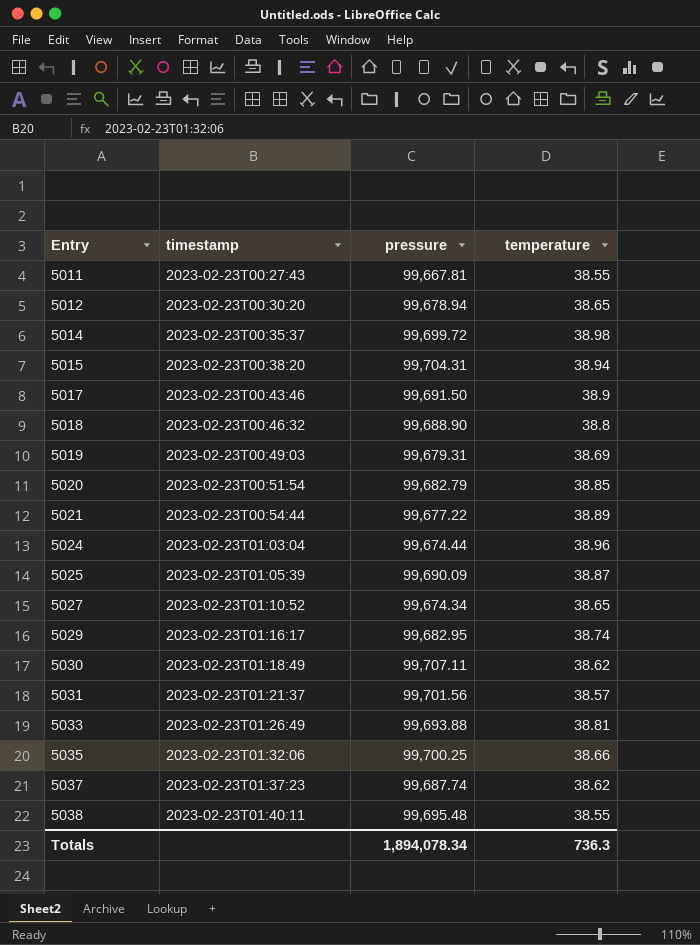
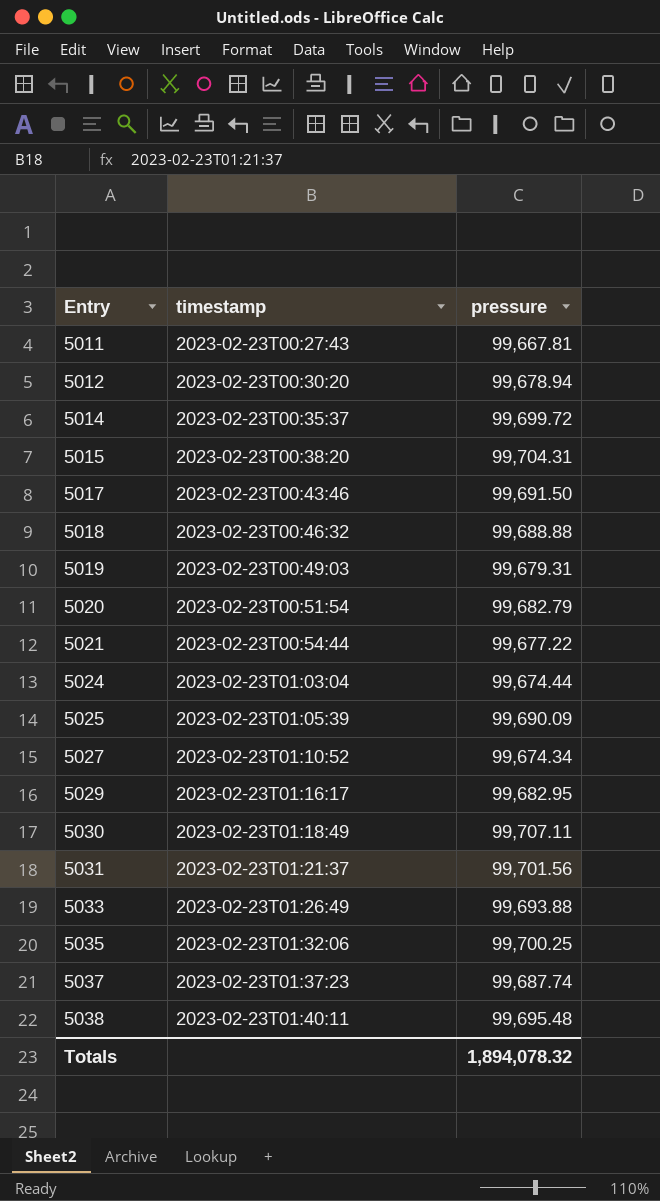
column temperature | position: 4 -> none
5018 | pressure: 99,688.90 -> 99,688.88
Totals | pressure: 1,894,078.34 -> 1,894,078.32

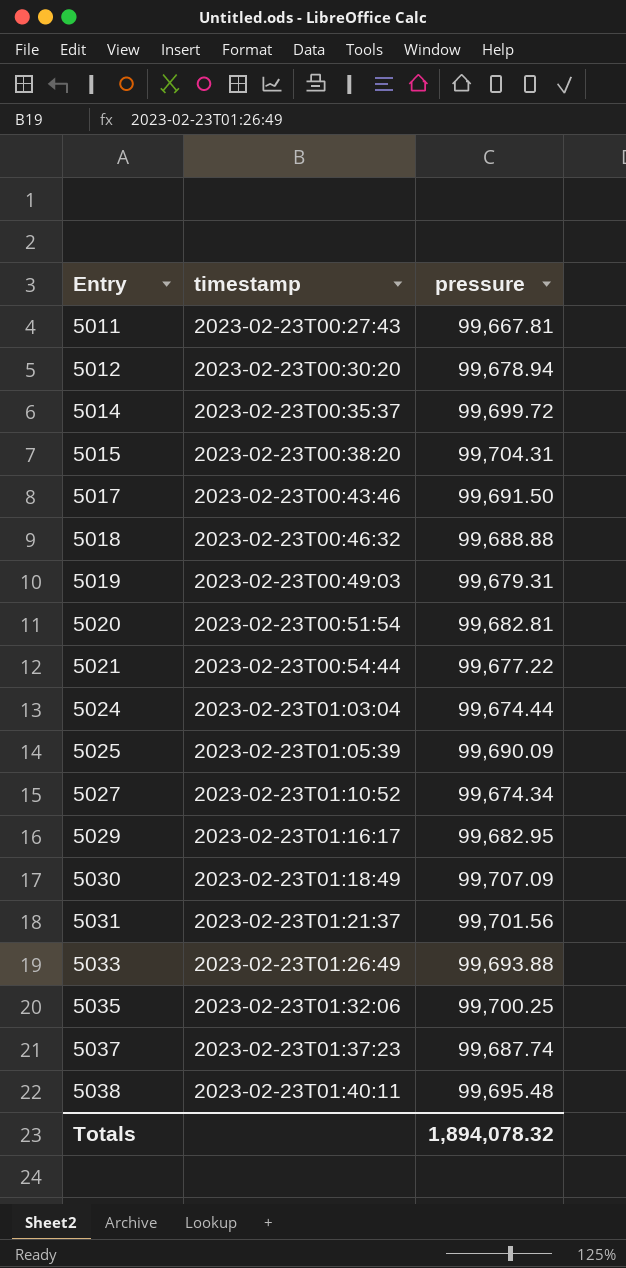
5020 | pressure: 99,682.79 -> 99,682.81
5030 | pressure: 99,707.11 -> 99,707.09

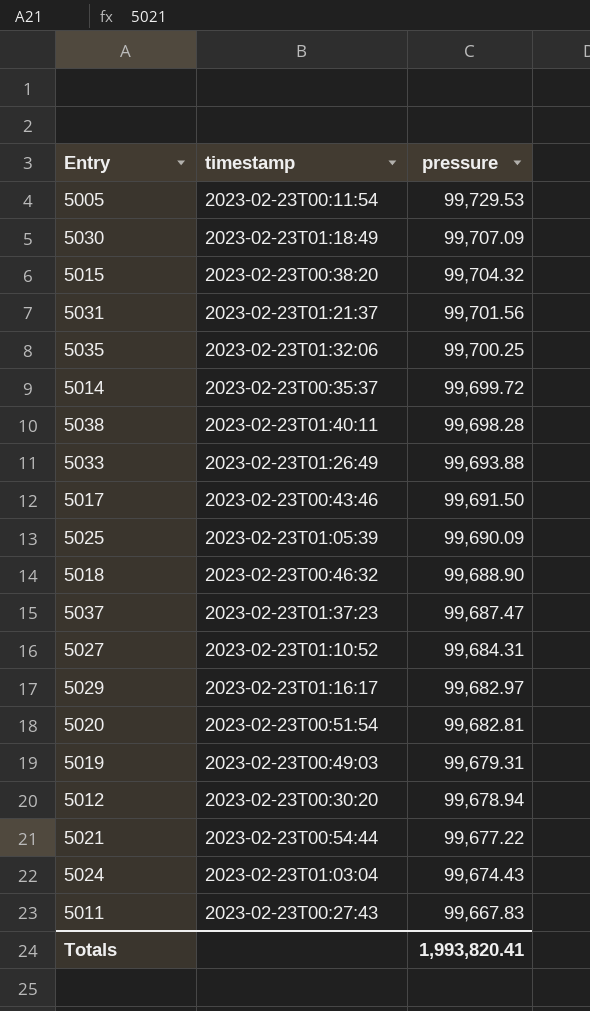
row order: Entry ascending -> pressure descending
row 5005: none -> 2023-02-23T00:11:54 | 99,729.53
5015 | pressure: 99,704.31 -> 99,704.32
5038 | pressure: 99,695.48 -> 99,698.28
5018 | pressure: 99,688.88 -> 99,688.90
5037 | pressure: 99,687.74 -> 99,687.47
5027 | pressure: 99,674.34 -> 99,684.31
5029 | pressure: 99,682.95 -> 99,682.97
5024 | pressure: 99,674.44 -> 99,674.43
5011 | pressure: 99,667.81 -> 99,667.83
Totals | pressure: 1,894,078.32 -> 1,993,820.41

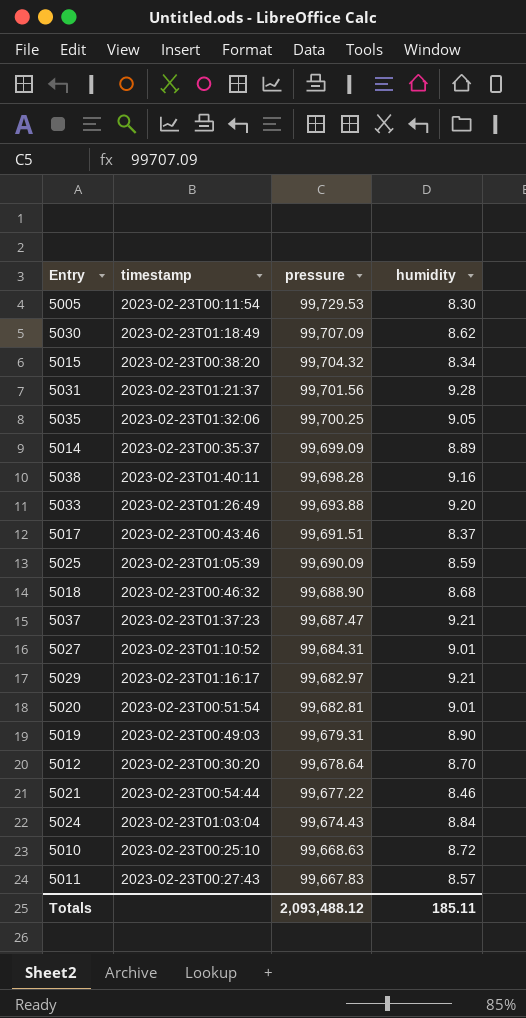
column humidity | position: none -> 4
5014 | pressure: 99,699.72 -> 99,699.09
5017 | pressure: 99,691.50 -> 99,691.51
5012 | pressure: 99,678.94 -> 99,678.64
row 5010: none -> 2023-02-23T00:25:10 | 99,668.63 | 8.72
Totals | pressure: 1,993,820.41 -> 2,093,488.12

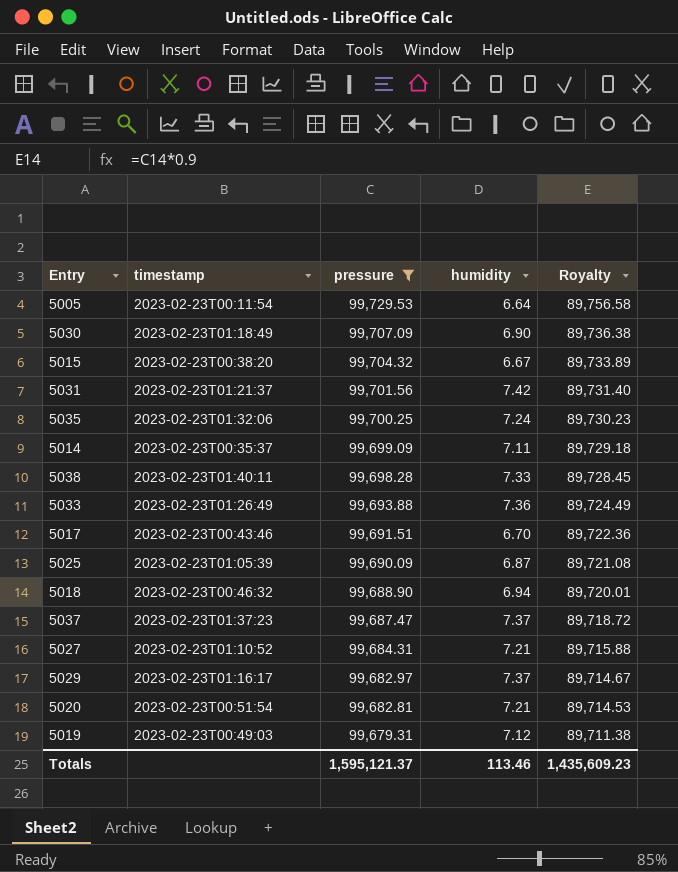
filter: none -> pressure >= 99,679.31
column Royalty | formula: none -> [pressure] * 0.9
5005 | humidity: 8.30 -> 6.64
5030 | humidity: 8.62 -> 6.90
5015 | humidity: 8.34 -> 6.67
5031 | humidity: 9.28 -> 7.42
5035 | humidity: 9.05 -> 7.24
5014 | humidity: 8.89 -> 7.11
5038 | humidity: 9.16 -> 7.33
5033 | humidity: 9.20 -> 7.36
5017 | humidity: 8.37 -> 6.70
5025 | humidity: 8.59 -> 6.87
5018 | humidity: 8.68 -> 6.94
5037 | humidity: 9.21 -> 7.37
5027 | humidity: 9.01 -> 7.21
5029 | humidity: 9.21 -> 7.37
5020 | humidity: 9.01 -> 7.21
5019 | humidity: 8.90 -> 7.12
Totals | pressure: 2,093,488.12 -> 1,595,121.37
Totals | humidity: 185.11 -> 113.46

